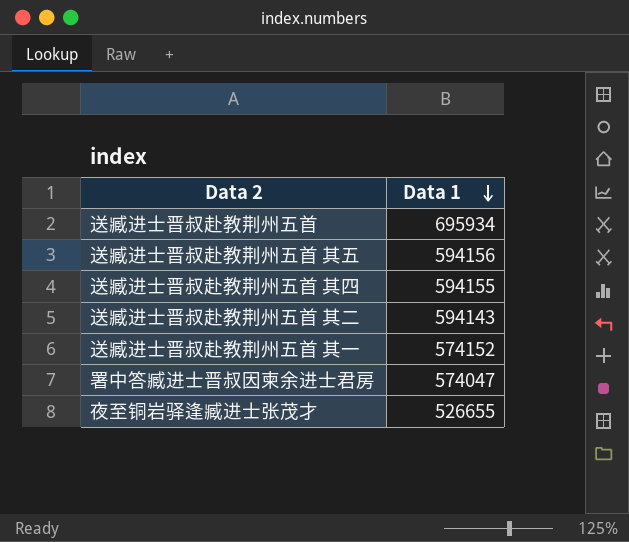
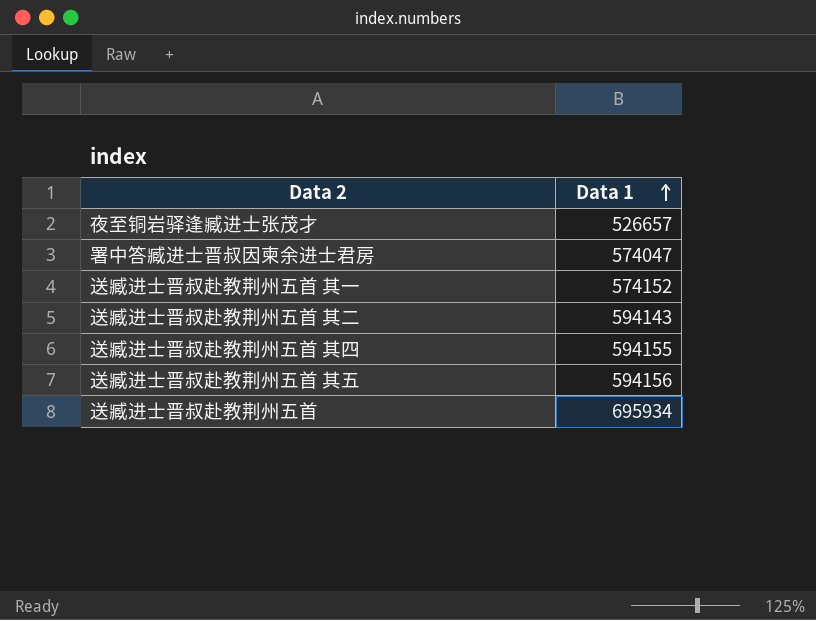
row order: Data 1 descending -> Data 1 ascending
夜至铜岩驿逢臧进士张茂才 | Data 1: 526655 -> 526657

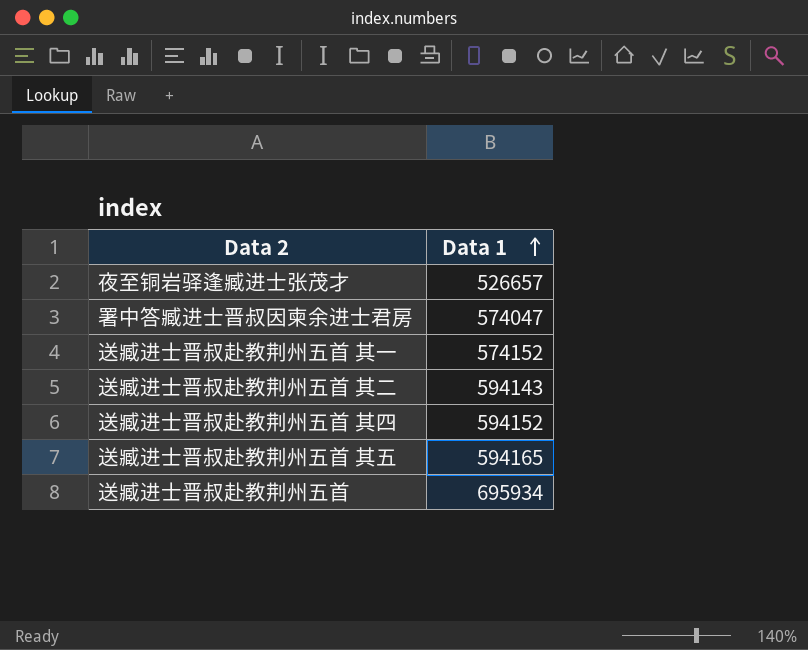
送臧进士晋叔赴教荆州五首 其四 | Data 1: 594155 -> 594152
送臧进士晋叔赴教荆州五首 其五 | Data 1: 594156 -> 594165

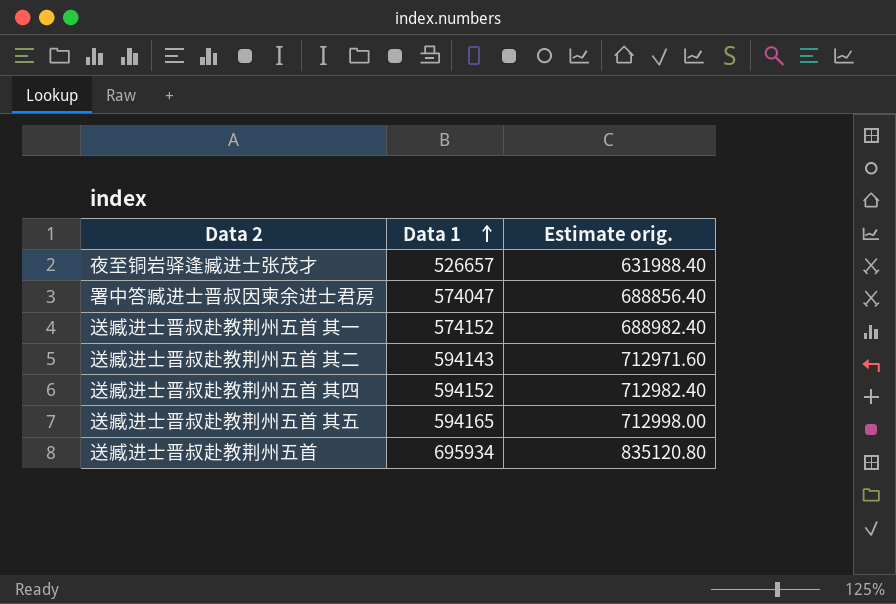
column Estimate orig. | formula: none -> [Data 1] * 1.2

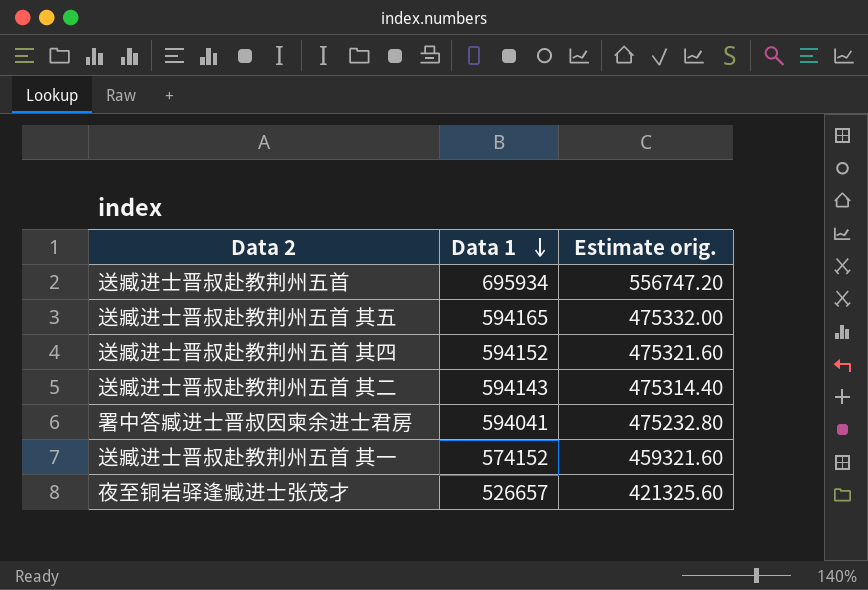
row order: Data 1 ascending -> Data 1 descending
column Estimate orig. | formula: [Data 1] * 1.2 -> [Data 1] * 0.8
署中答臧进士晋叔因柬余进士君房 | Data 1: 574047 -> 594041

